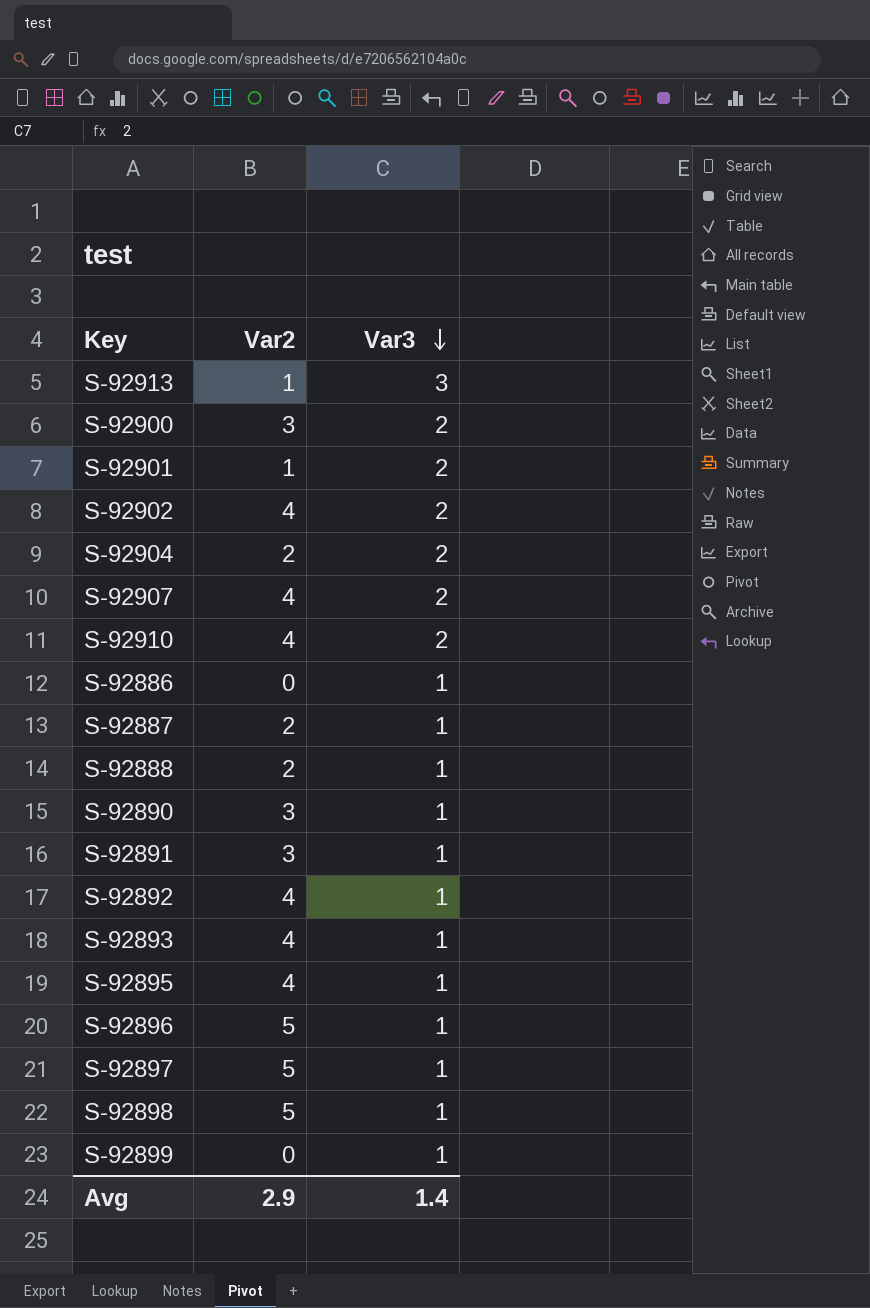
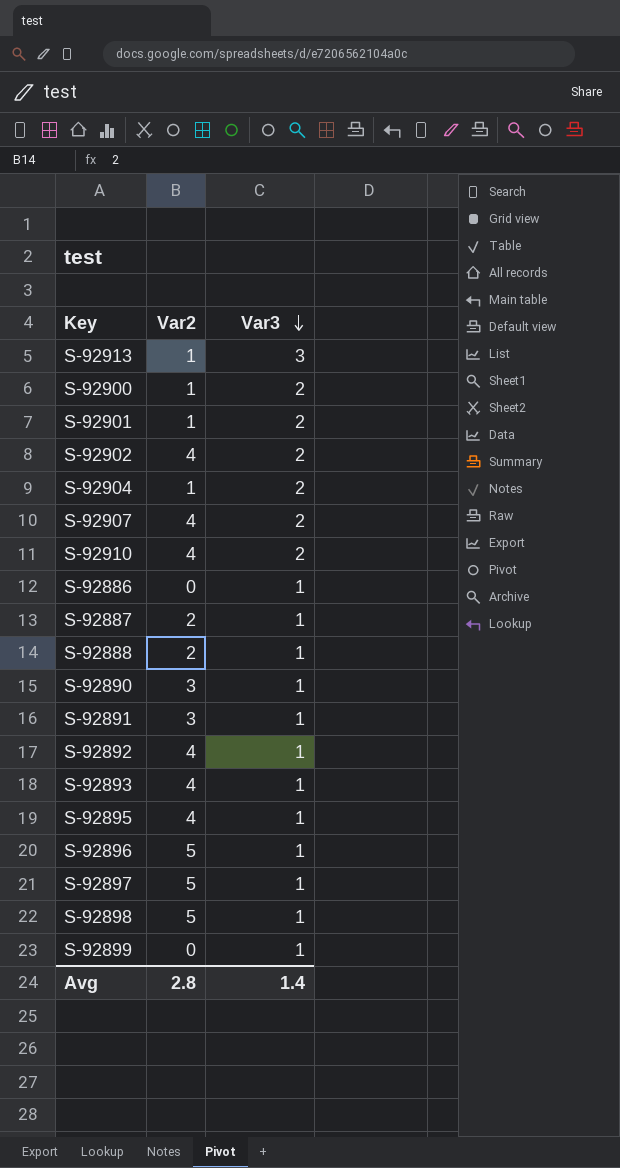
S-92900 | Var2: 3 -> 1
S-92904 | Var2: 2 -> 1
Avg | Var2: 2.9 -> 2.8

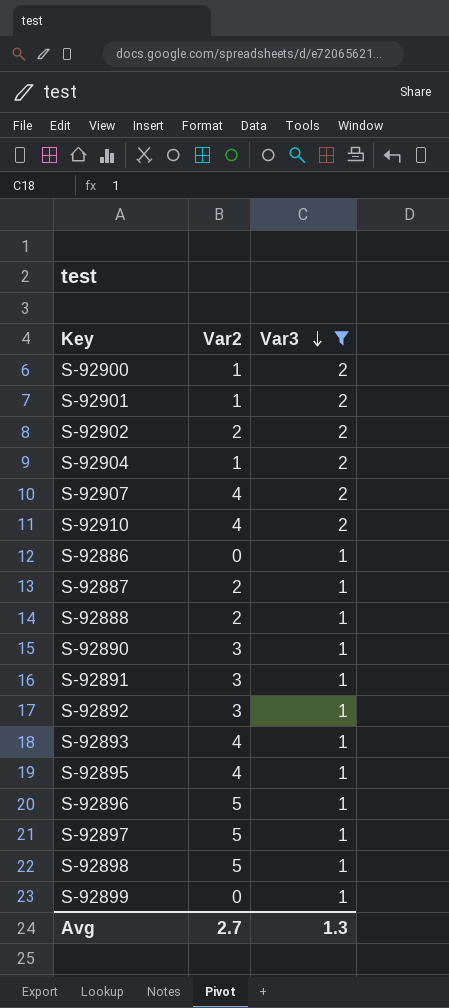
filter: none -> Var3 != 3
S-92902 | Var2: 4 -> 2
S-92892 | Var2: 4 -> 3
Avg | Var2: 2.8 -> 2.7
Avg | Var3: 1.4 -> 1.3

